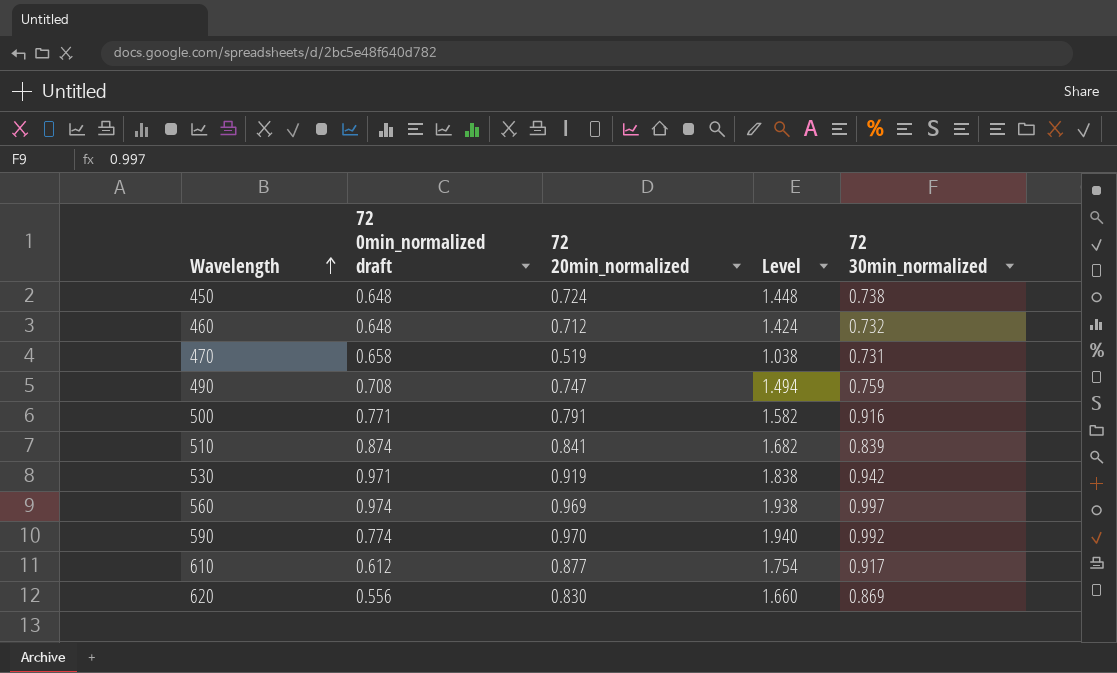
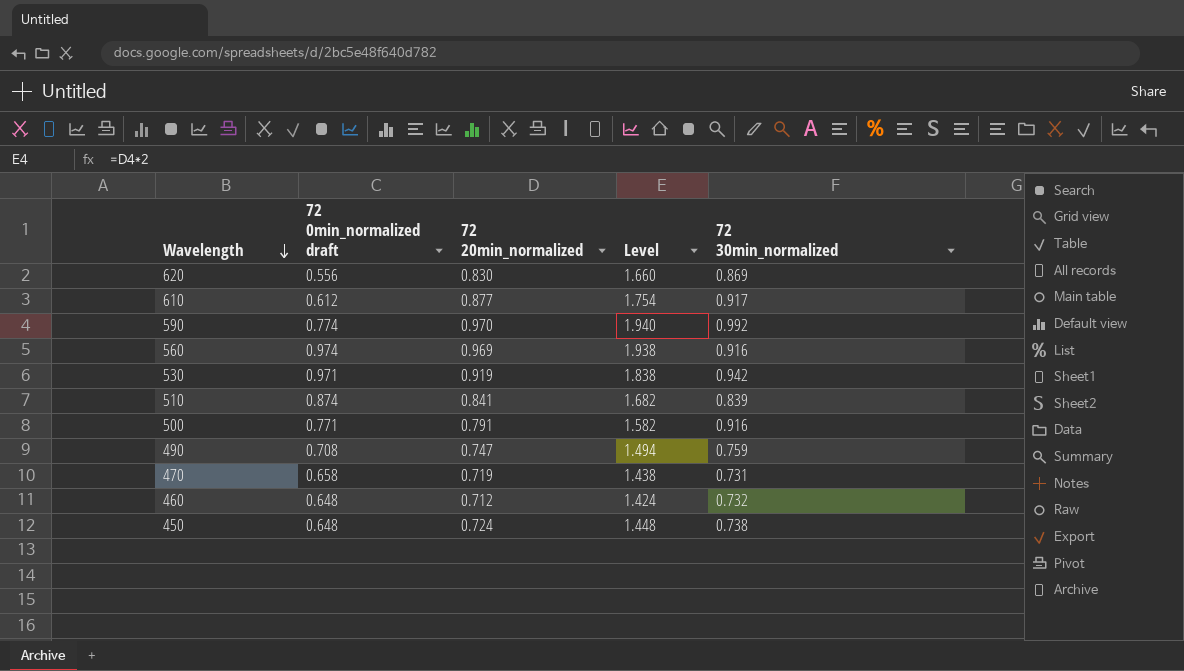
row order: Wavelength ascending -> Wavelength descending
560 | 72 30min_normalized: 0.997 -> 0.916
470 | 72 20min_normalized: 0.519 -> 0.719
470 | Level: 1.038 -> 1.438

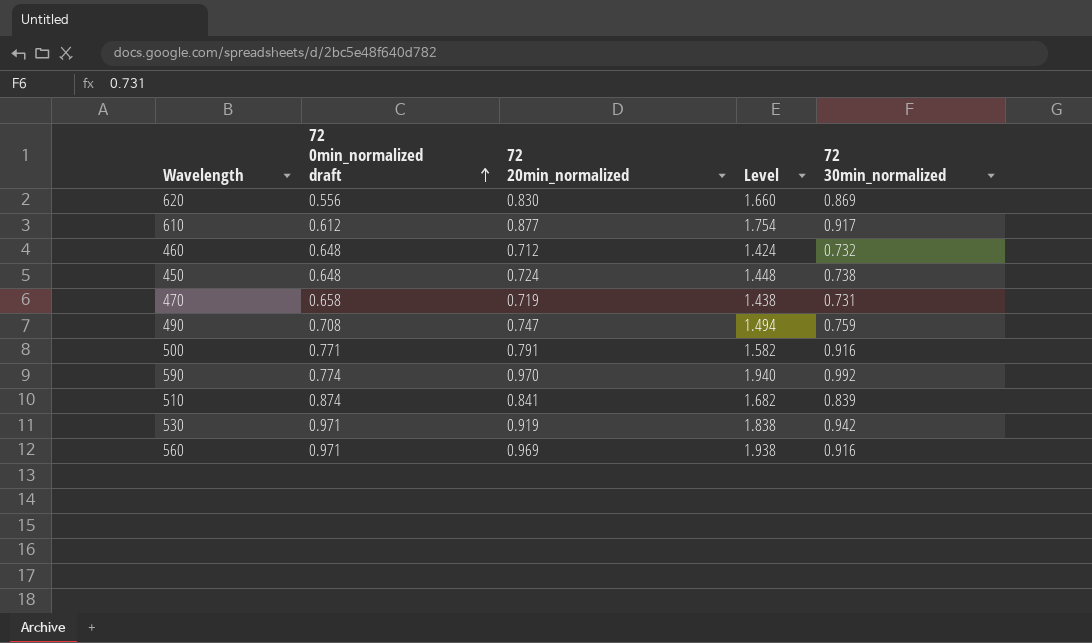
row order: Wavelength descending -> 72 0min_normalized draft ascending
560 | 72 0min_normalized draft: 0.974 -> 0.971

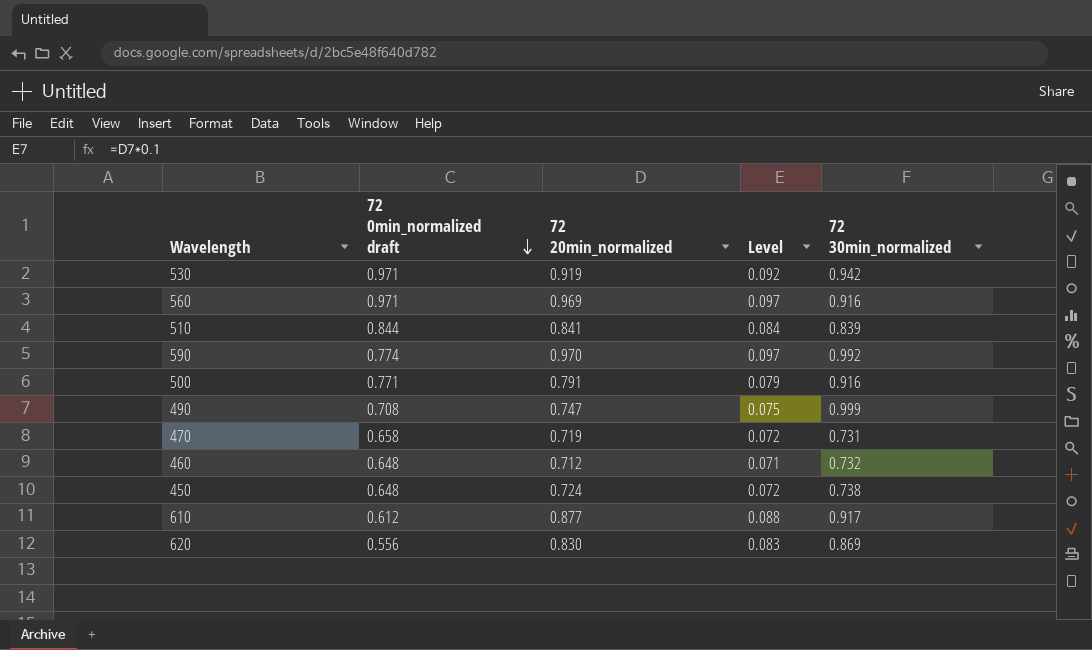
row order: 72 0min_normalized draft ascending -> 72 0min_normalized draft descending
column Level | formula: [72 20min_normalized] * 2 -> [72 20min_normalized] * 0.1
510 | 72 0min_normalized draft: 0.874 -> 0.844
490 | 72 30min_normalized: 0.759 -> 0.999

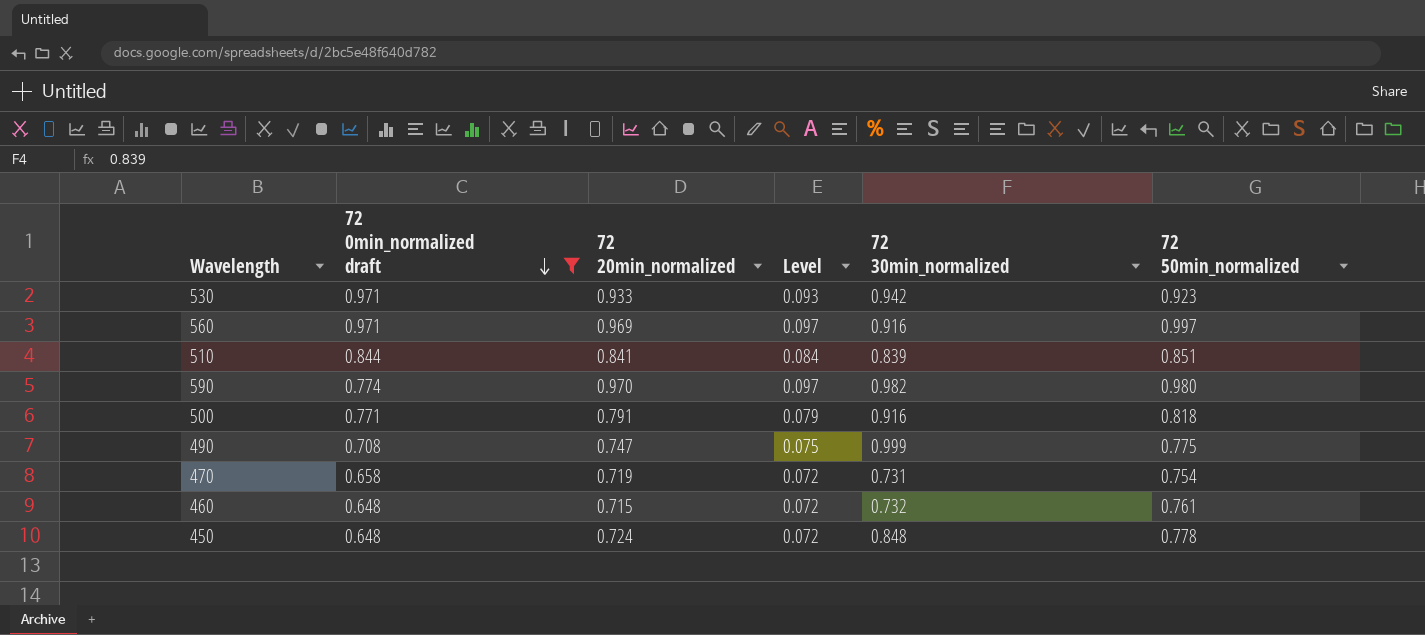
filter: none -> 72 0min_normalized draft >= 0.648
column 72 50min_normalized | position: none -> 6
530 | 72 20min_normalized: 0.919 -> 0.933
530 | Level: 0.092 -> 0.093
590 | 72 30min_normalized: 0.992 -> 0.982
460 | 72 20min_normalized: 0.712 -> 0.715
460 | Level: 0.071 -> 0.072
450 | 72 30min_normalized: 0.738 -> 0.848

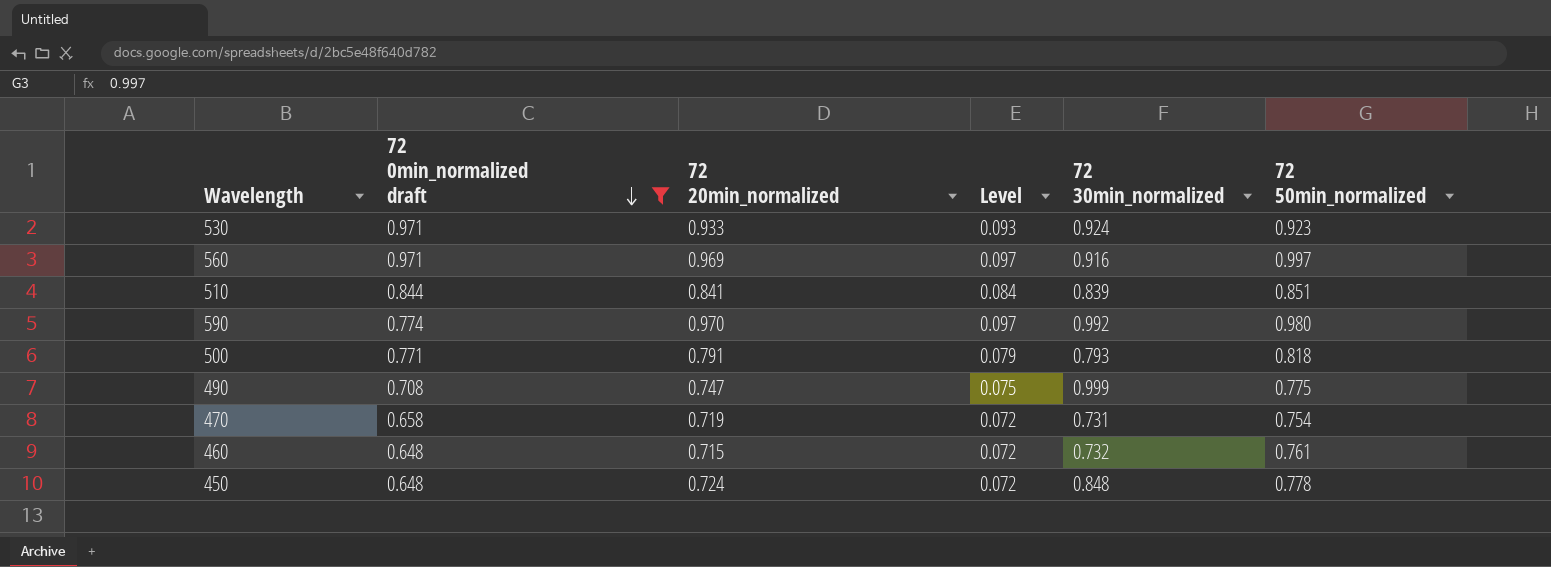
530 | 72 30min_normalized: 0.942 -> 0.924
590 | 72 30min_normalized: 0.982 -> 0.992
500 | 72 30min_normalized: 0.916 -> 0.793

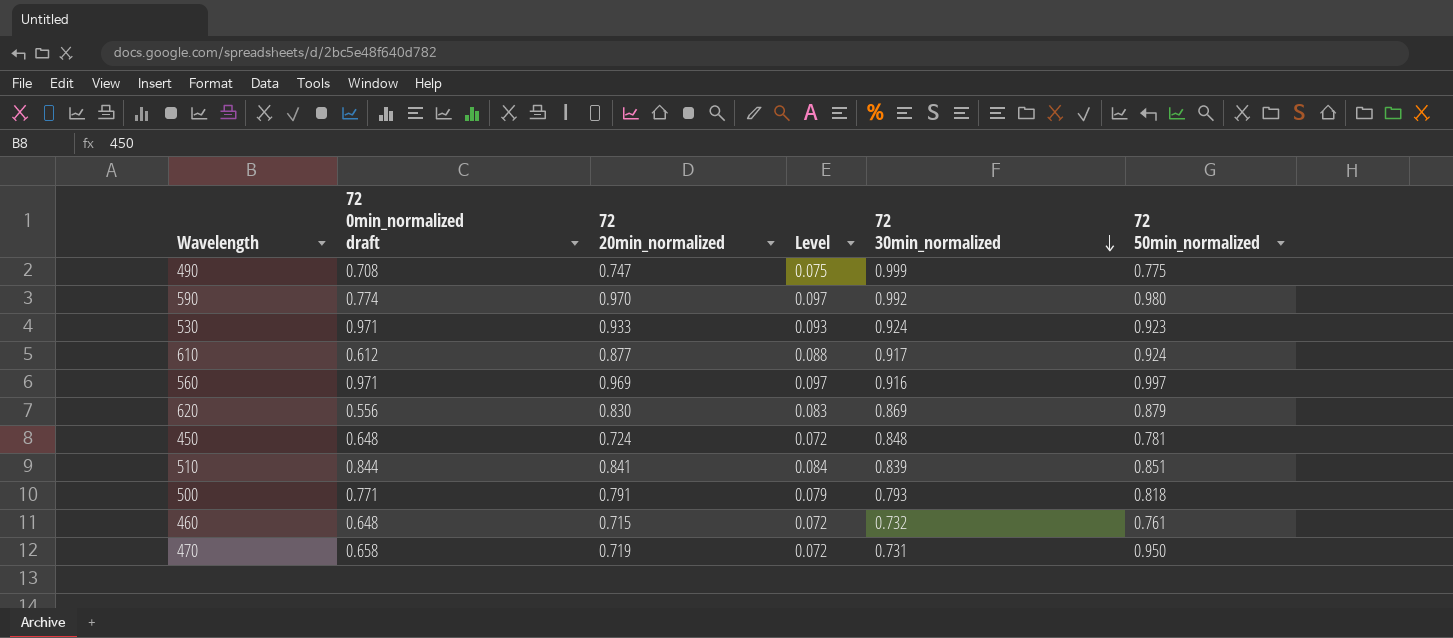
filter: 72 0min_normalized draft >= 0.648 -> none
row order: 72 0min_normalized draft descending -> 72 30min_normalized descending
450 | 72 50min_normalized: 0.778 -> 0.781
470 | 72 50min_normalized: 0.754 -> 0.950

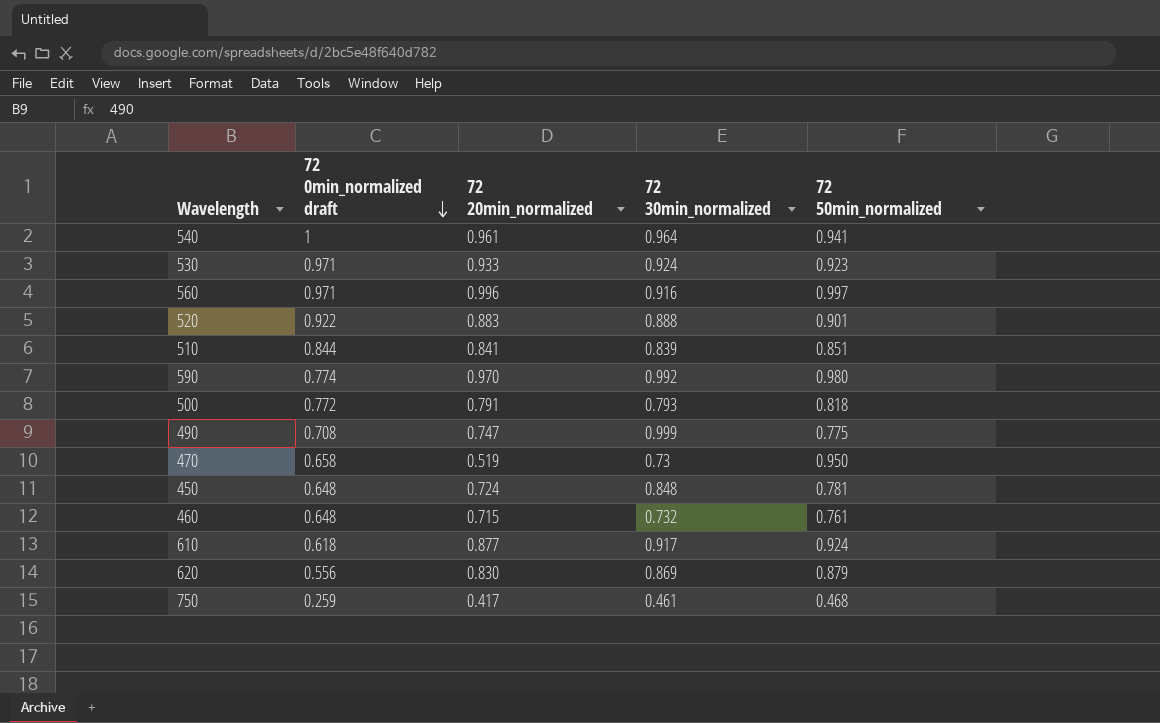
row order: 72 30min_normalized descending -> 72 0min_normalized draft descending
column Level | formula: [72 20min_normalized] * 0.1 -> none
row 540: none -> 1 | 0.961 | 0.964 | 0.941
560 | 72 20min_normalized: 0.969 -> 0.996
row 520: none -> 0.922 | 0.883 | 0.888 | 0.901
500 | 72 0min_normalized draft: 0.771 -> 0.772
470 | 72 20min_normalized: 0.719 -> 0.519
470 | 72 30min_normalized: 0.731 -> 0.73
610 | 72 0min_normalized draft: 0.612 -> 0.618
row 750: none -> 0.259 | 0.417 | 0.461 | 0.468

